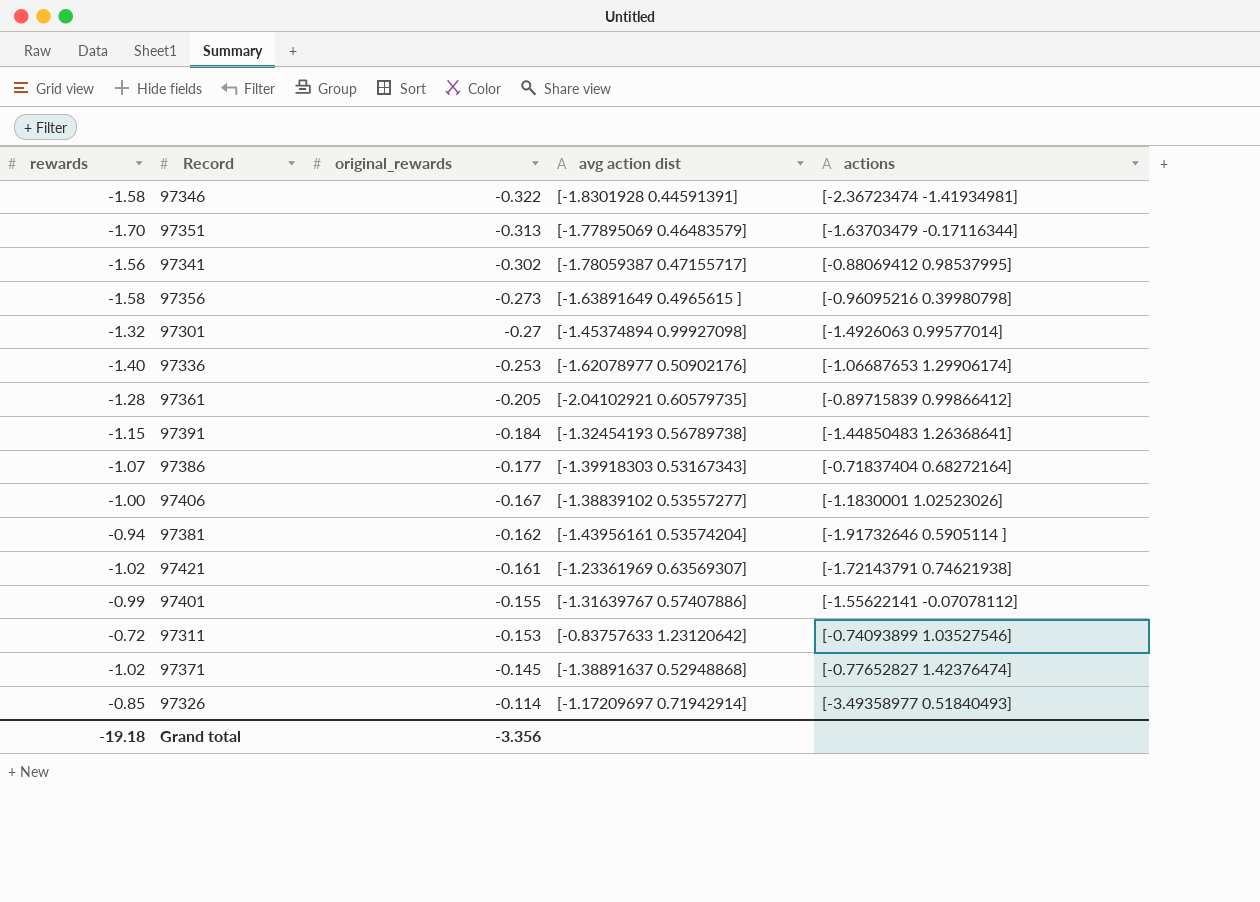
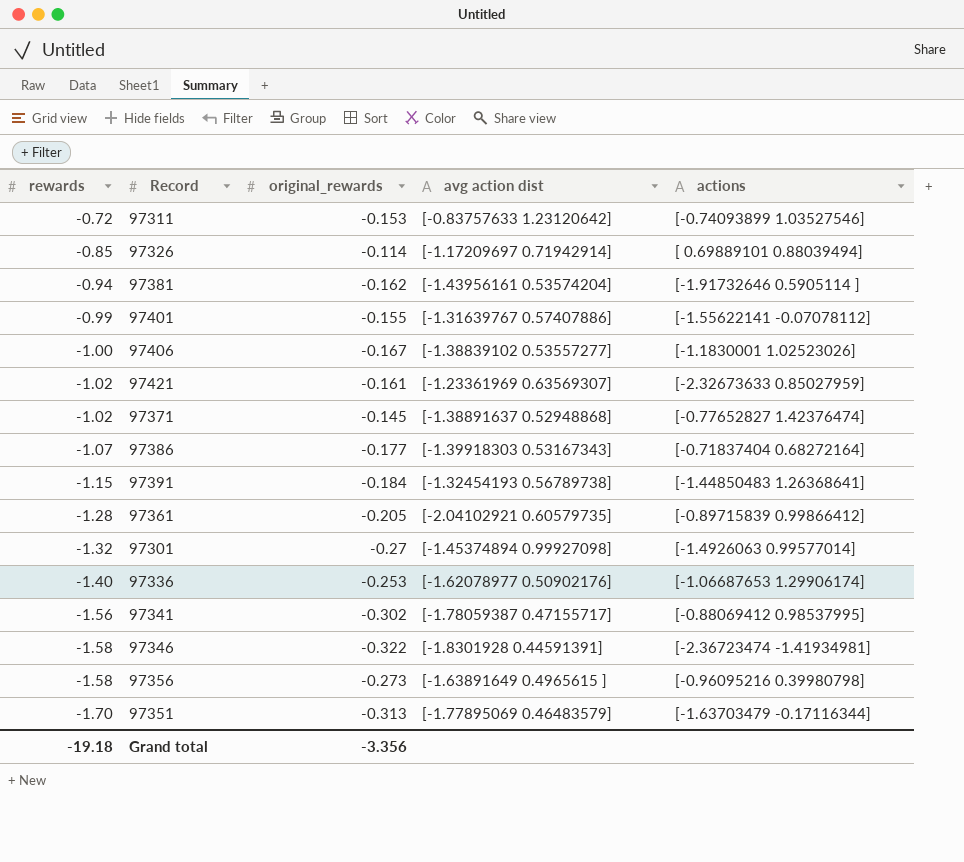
row order: original_rewards ascending -> rewards descending
97326 | actions: [-3.49358977 0.51840493] -> [ 0.69889101 0.88039494]
97421 | actions: [-1.72143791 0.74621938] -> [-2.32673633 0.85027959]

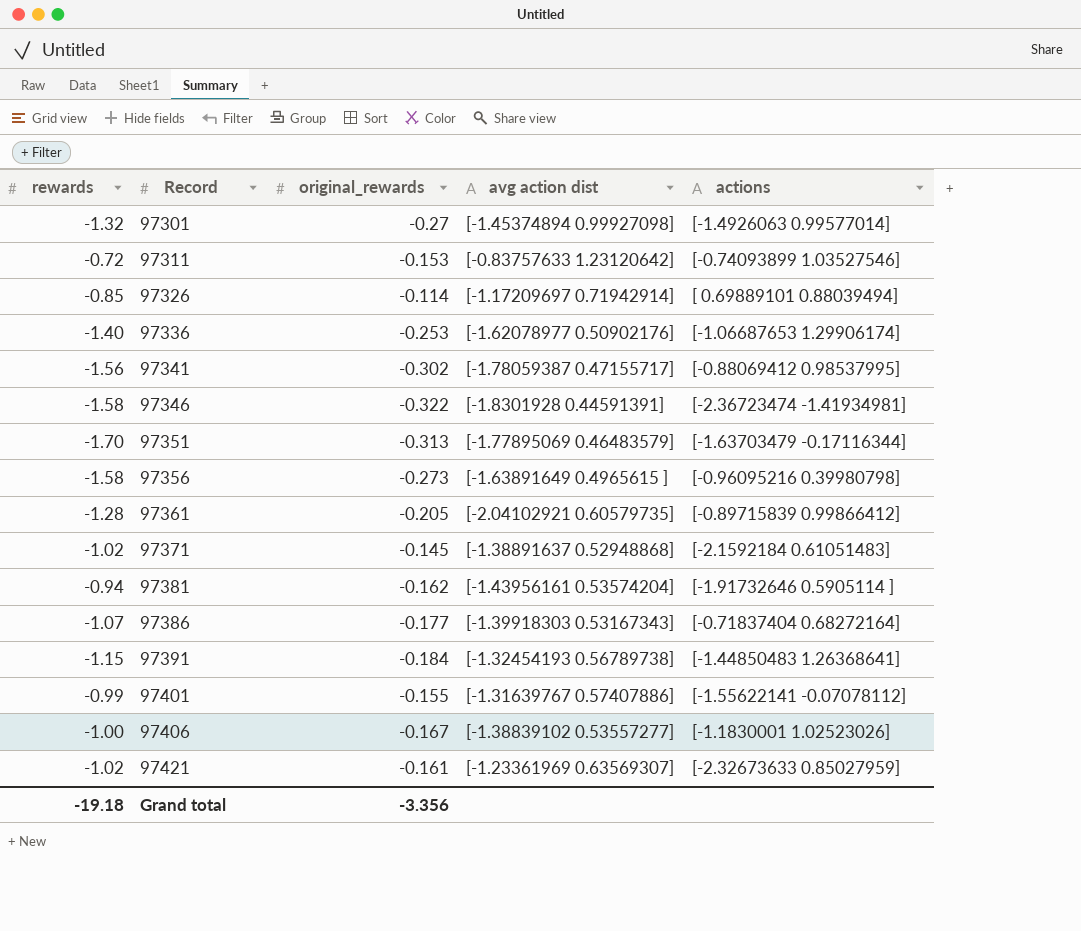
row order: rewards descending -> Record ascending
97371 | actions: [-0.77652827 1.42376474] -> [-2.1592184 0.61051483]

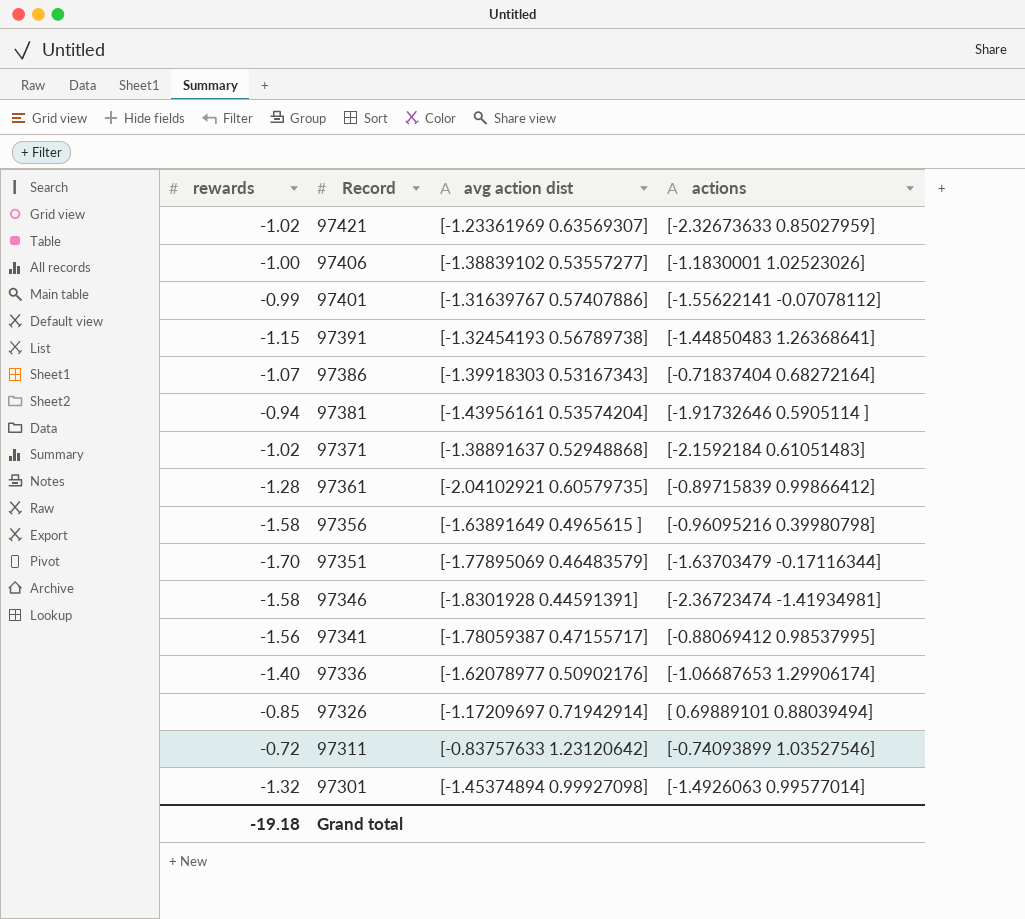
row order: Record ascending -> Record descending
column original_rewards | position: 3 -> none

